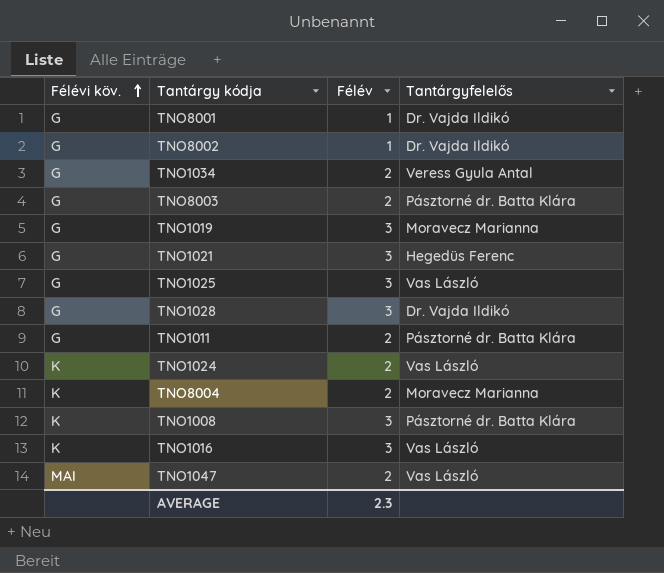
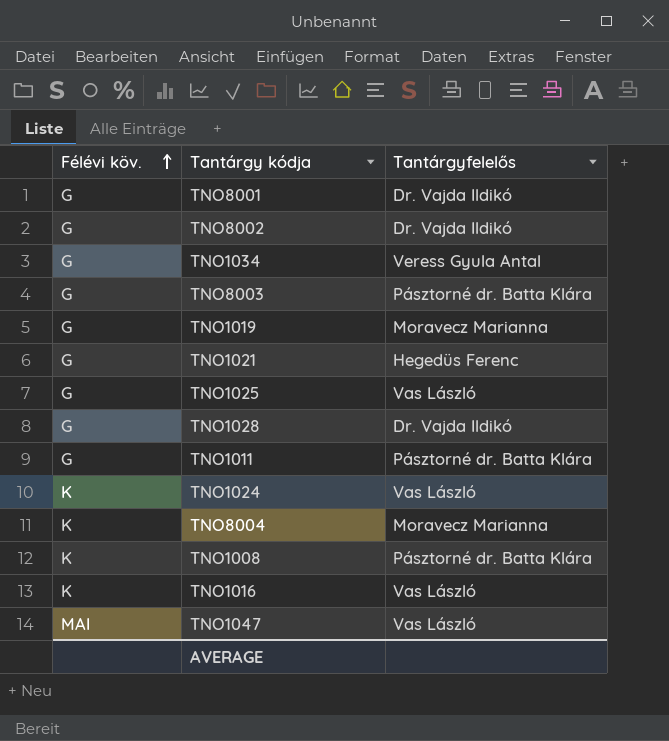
column Félév | position: 3 -> none

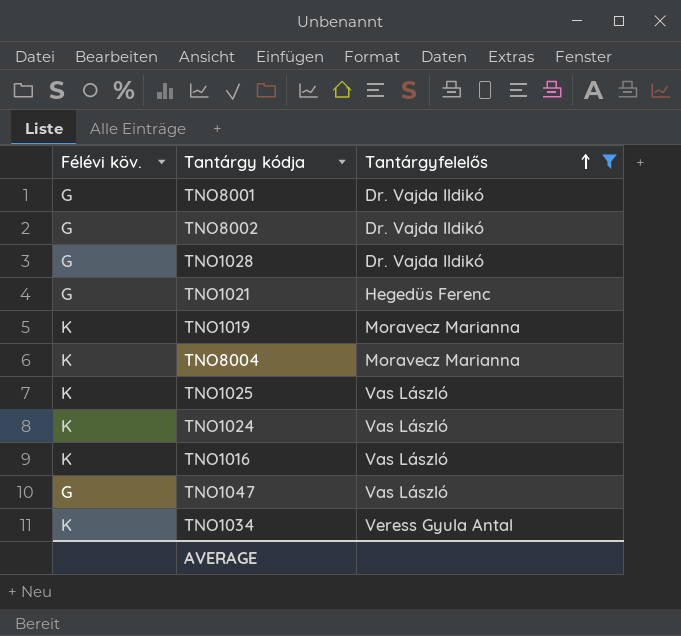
filter: none -> Tantárgyfelelős != Pásztorné dr. Batta Klára
row order: Félévi köv. ascending -> Tantárgyfelelős ascending
TNO1019 | Félévi köv.: G -> K
TNO1025 | Félévi köv.: G -> K
TNO1047 | Félévi köv.: MAI -> G
TNO1034 | Félévi köv.: G -> K

